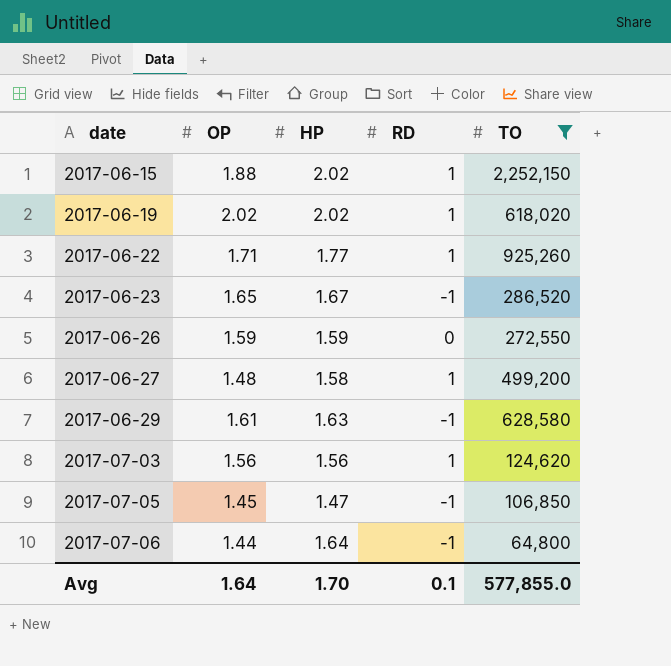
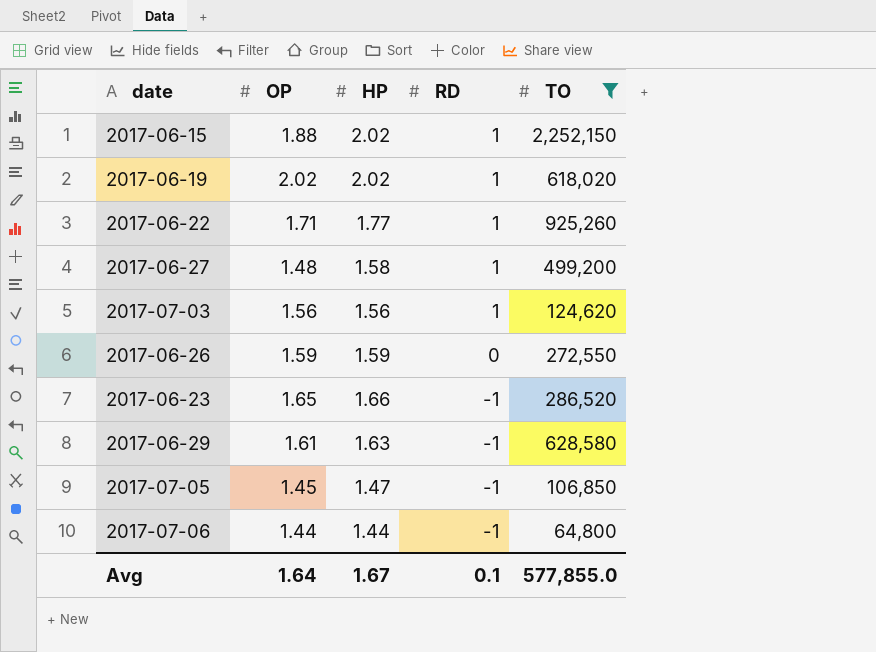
row order: date ascending -> RD descending
2017-06-23 | HP: 1.67 -> 1.66
2017-07-06 | HP: 1.64 -> 1.44
Avg | HP: 1.70 -> 1.67

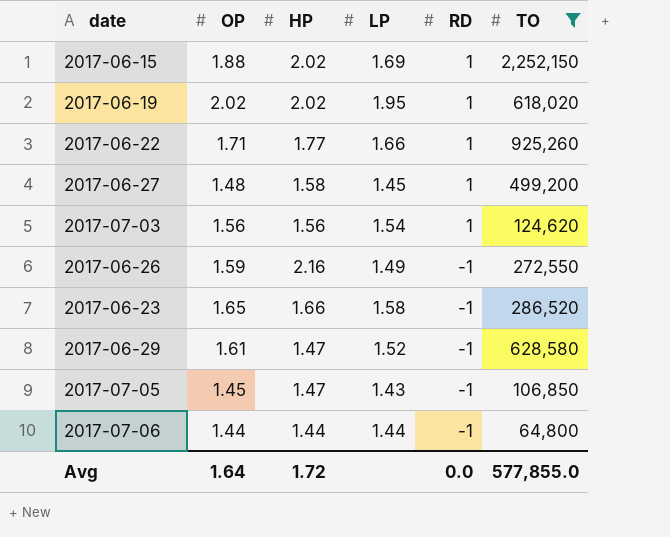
column LP | position: none -> 4
2017-06-26 | HP: 1.59 -> 2.16
2017-06-26 | RD: 0 -> -1
2017-06-29 | HP: 1.63 -> 1.47
Avg | HP: 1.67 -> 1.72
Avg | RD: 0.1 -> 0.0

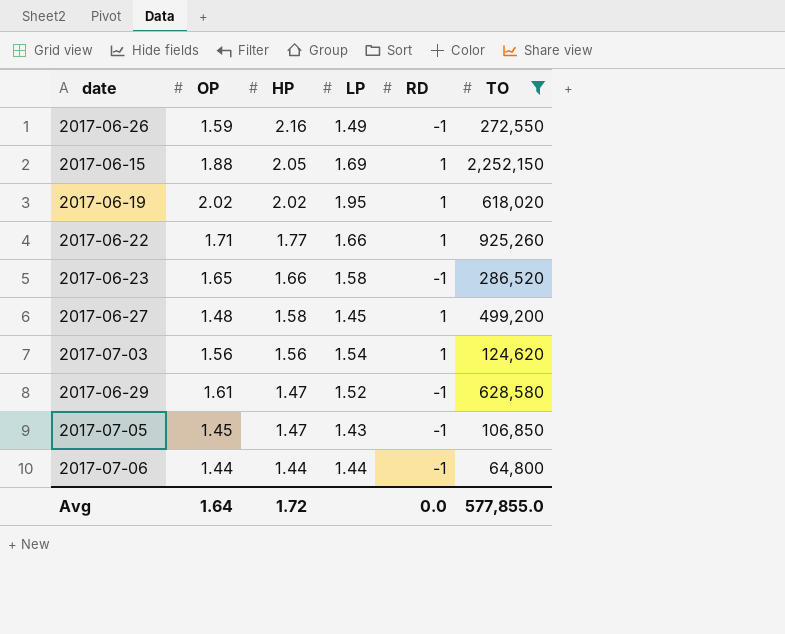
row order: RD descending -> HP descending
2017-06-15 | HP: 2.02 -> 2.05

